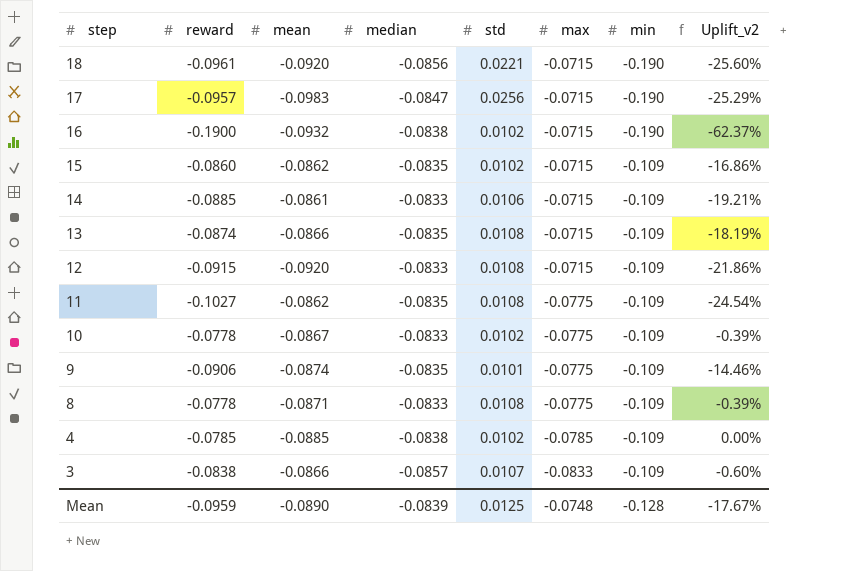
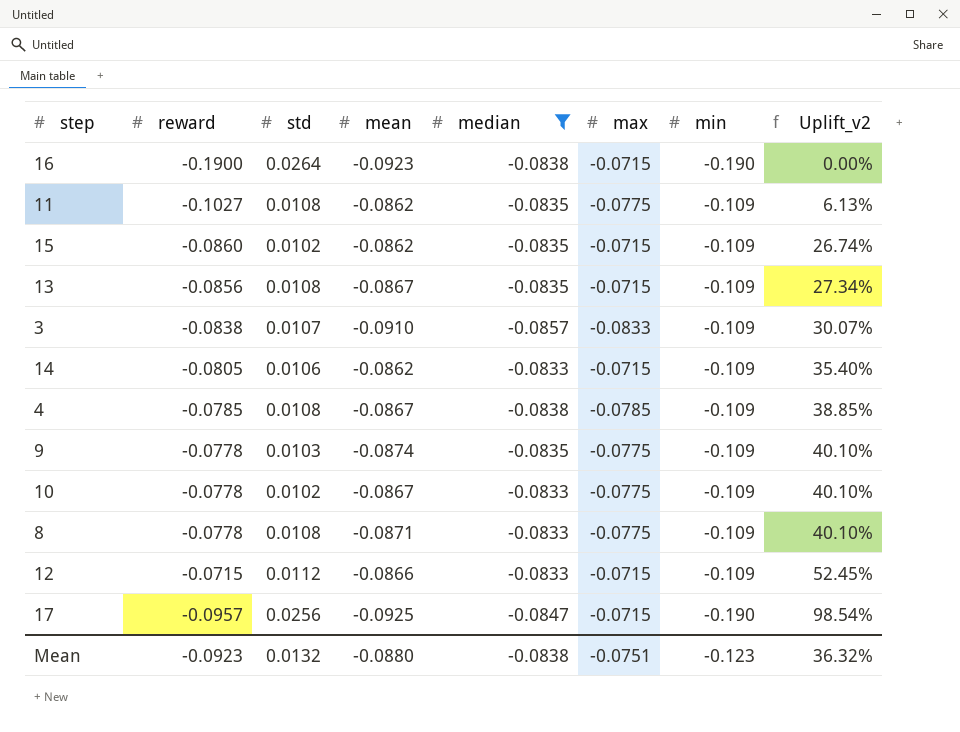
filter: none -> median != -0.0856
row order: step descending -> Uplift_v2 ascending
column std | position: 5 -> 3
column Uplift_v2 | formula: ([max] - [reward]) / [reward] -> ([min] - [reward]) / [reward]
16 | std: 0.0102 -> 0.0264
16 | mean: -0.0932 -> -0.0923
13 | reward: -0.0874 -> -0.0856
13 | mean: -0.0866 -> -0.0867
3 | mean: -0.0866 -> -0.0910
14 | reward: -0.0885 -> -0.0805
14 | mean: -0.0861 -> -0.0862
4 | std: 0.0102 -> 0.0108
4 | mean: -0.0885 -> -0.0867
9 | reward: -0.0906 -> -0.0778
9 | std: 0.0101 -> 0.0103
12 | reward: -0.0915 -> -0.0715
12 | std: 0.0108 -> 0.0112
12 | mean: -0.0920 -> -0.0866
17 | mean: -0.0983 -> -0.0925
Mean | reward: -0.0959 -> -0.0923
Mean | std: 0.0125 -> 0.0132
Mean | mean: -0.0890 -> -0.0880
Mean | median: -0.0839 -> -0.0838
Mean | max: -0.0748 -> -0.0751
Mean | min: -0.128 -> -0.123
Mean | Uplift_v2: -17.67% -> 36.32%

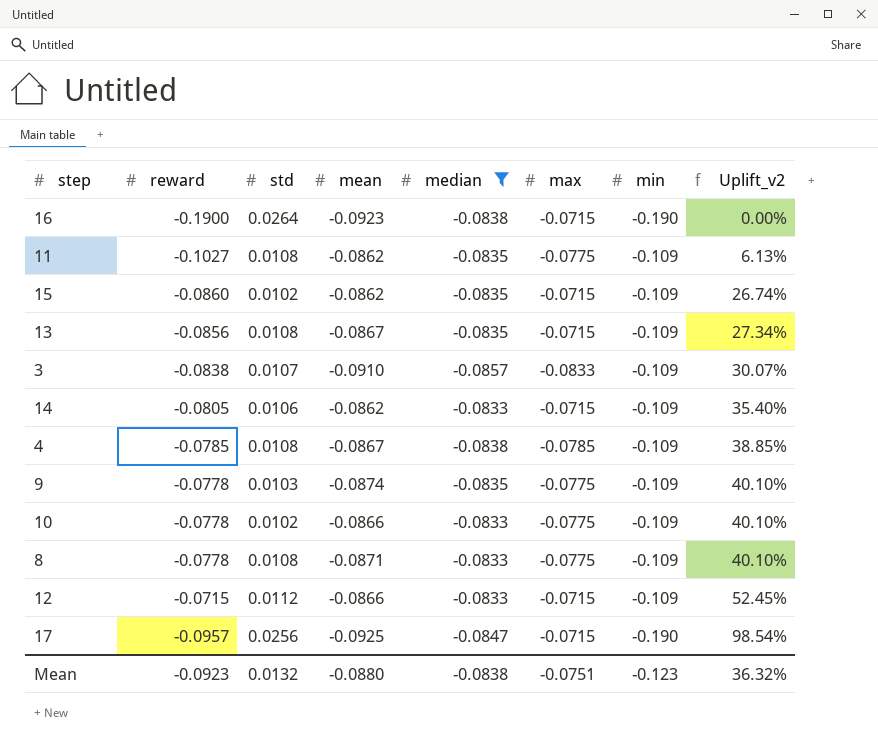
10 | mean: -0.0867 -> -0.0866

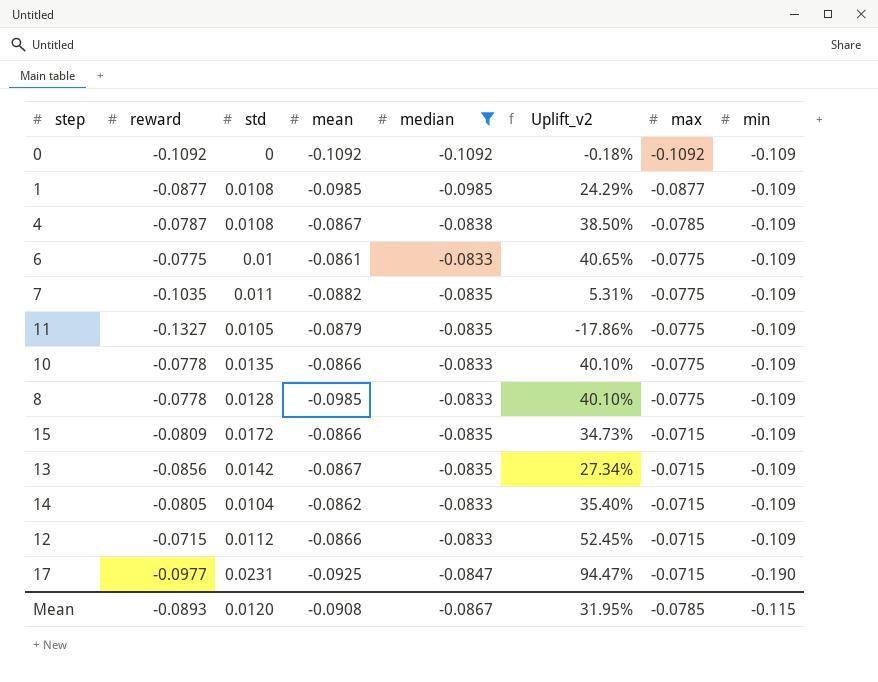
row order: Uplift_v2 ascending -> max ascending
column Uplift_v2 | position: 8 -> 6
row 16: -0.1900 | 0.0264 | -0.0923 | -0.0838 | -0.0715 | -0.190 | 0.00% -> none
row 3: -0.0838 | 0.0107 | -0.0910 | -0.0857 | -0.0833 | -0.109 | 30.07% -> none
row 9: -0.0778 | 0.0103 | -0.0874 | -0.0835 | -0.0775 | -0.109 | 40.10% -> none
row 0: none -> -0.1092 | 0 | -0.1092 | -0.1092 | -0.18% | -0.1092 | -0.109
row 1: none -> -0.0877 | 0.0108 | -0.0985 | -0.0985 | 24.29% | -0.0877 | -0.109
4 | reward: -0.0785 -> -0.0787
4 | Uplift_v2: 38.85% -> 38.50%
row 6: none -> -0.0775 | 0.01 | -0.0861 | -0.0833 | 40.65% | -0.0775 | -0.109
row 7: none -> -0.1035 | 0.011 | -0.0882 | -0.0835 | 5.31% | -0.0775 | -0.109
11 | reward: -0.1027 -> -0.1327
11 | std: 0.0108 -> 0.0105
11 | mean: -0.0862 -> -0.0879
11 | Uplift_v2: 6.13% -> -17.86%
10 | std: 0.0102 -> 0.0135
8 | std: 0.0108 -> 0.0128
8 | mean: -0.0871 -> -0.0985
15 | reward: -0.0860 -> -0.0809
15 | std: 0.0102 -> 0.0172
15 | mean: -0.0862 -> -0.0866
15 | Uplift_v2: 26.74% -> 34.73%
13 | std: 0.0108 -> 0.0142
14 | std: 0.0106 -> 0.0104
17 | reward: -0.0957 -> -0.0977
17 | std: 0.0256 -> 0.0231
17 | Uplift_v2: 98.54% -> 94.47%
Mean | reward: -0.0923 -> -0.0893
Mean | std: 0.0132 -> 0.0120
Mean | mean: -0.0880 -> -0.0908
Mean | median: -0.0838 -> -0.0867
Mean | Uplift_v2: 36.32% -> 31.95%
Mean | max: -0.0751 -> -0.0785
Mean | min: -0.123 -> -0.115

